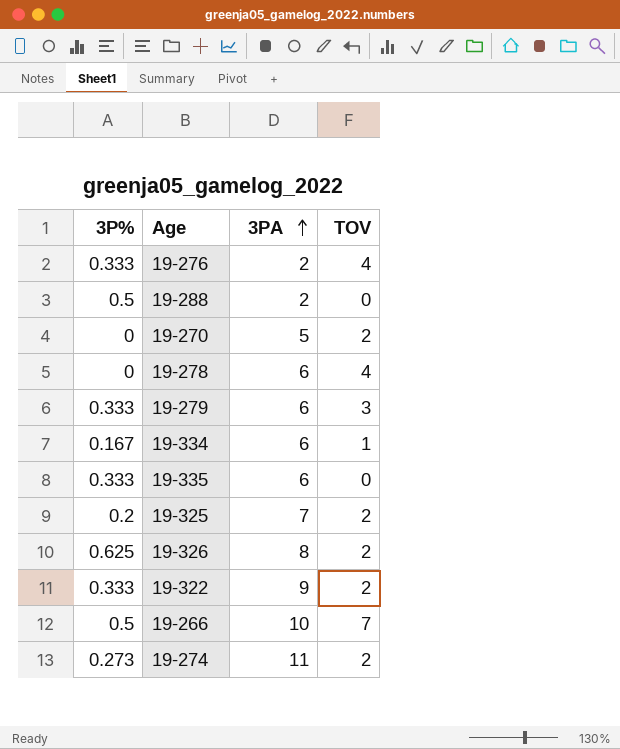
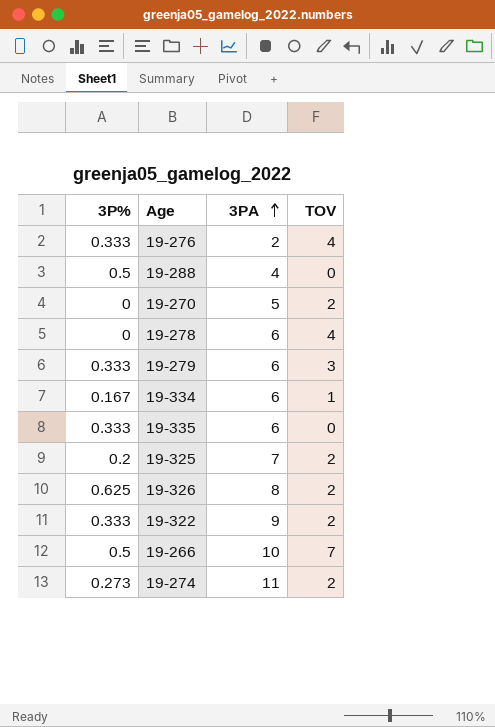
19-288 | 3PA: 2 -> 4

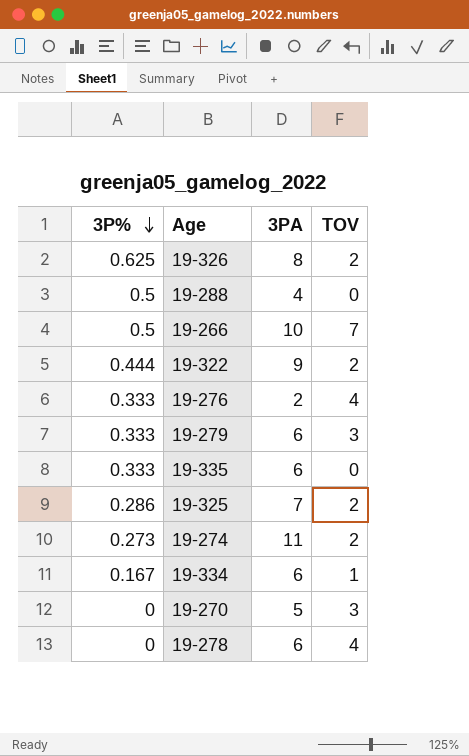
row order: 3PA ascending -> 3P% descending
19-322 | 3P%: 0.333 -> 0.444
19-325 | 3P%: 0.2 -> 0.286
19-270 | TOV: 2 -> 3

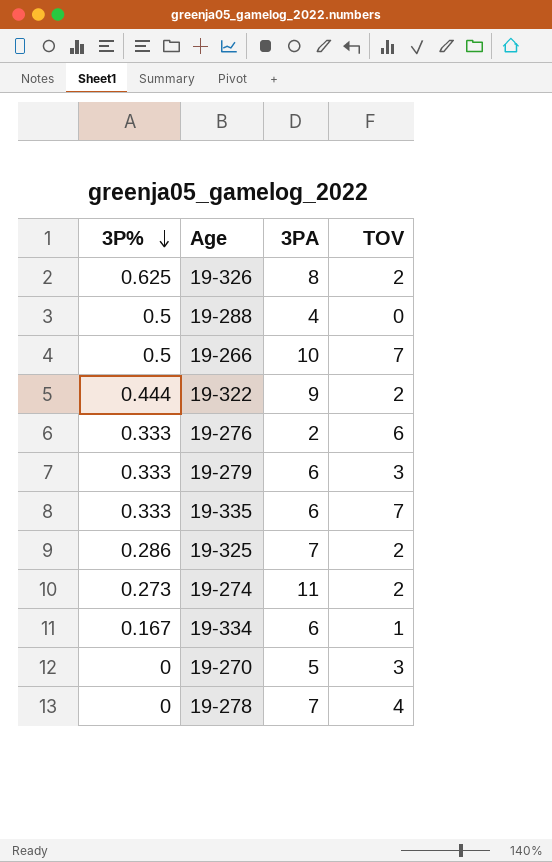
19-276 | TOV: 4 -> 6
19-335 | TOV: 0 -> 7
19-278 | 3PA: 6 -> 7

